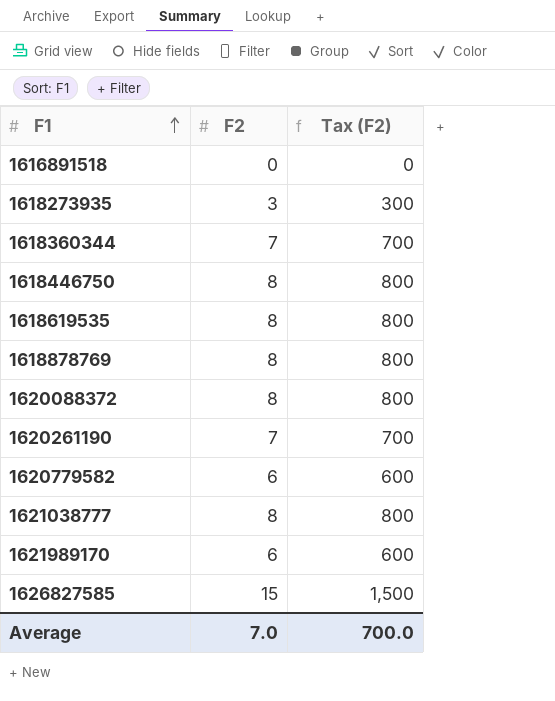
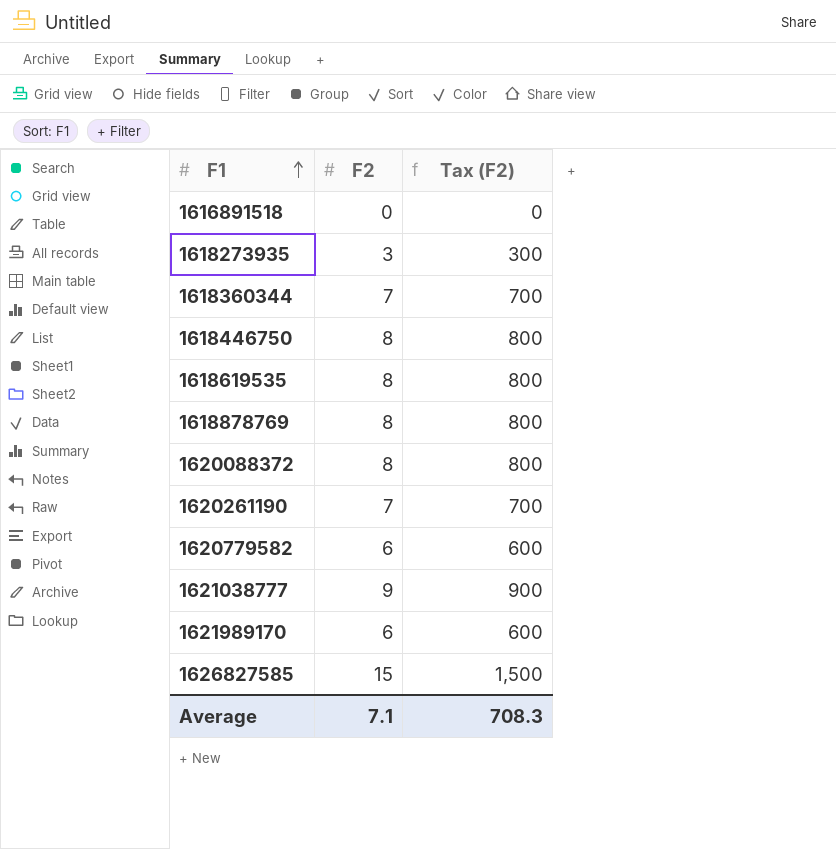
1621038777 | F2: 8 -> 9
1621038777 | Tax (F2): 800 -> 900
Average | F2: 7.0 -> 7.1
Average | Tax (F2): 700.0 -> 708.3

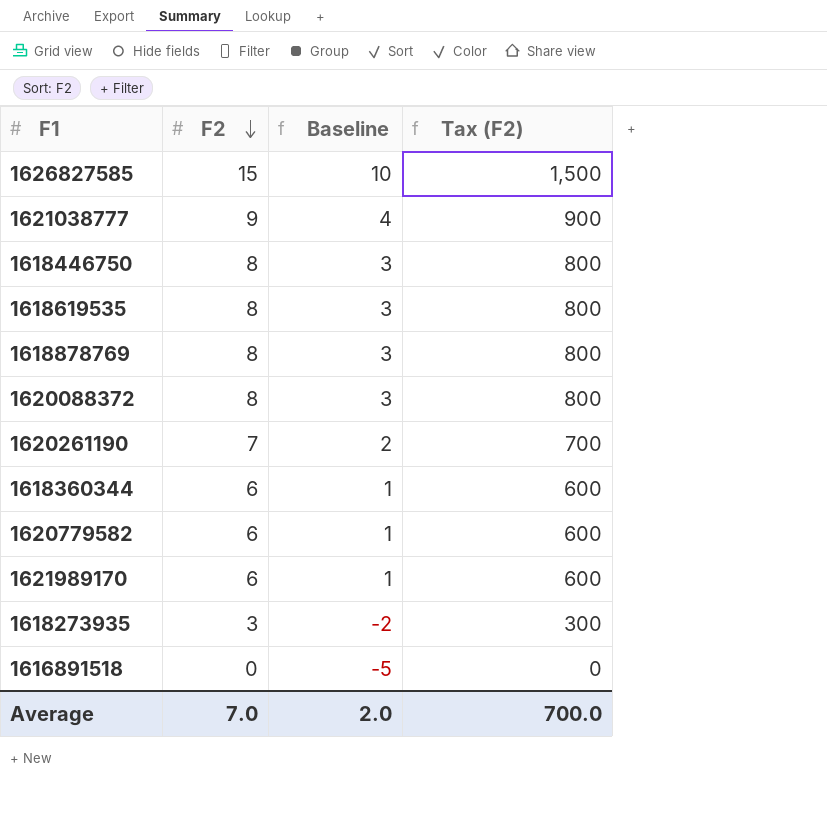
row order: F1 ascending -> F2 descending
column Baseline | formula: none -> [F2] - 5
1618360344 | F2: 7 -> 6
1618360344 | Tax (F2): 700 -> 600
Average | F2: 7.1 -> 7.0
Average | Tax (F2): 708.3 -> 700.0

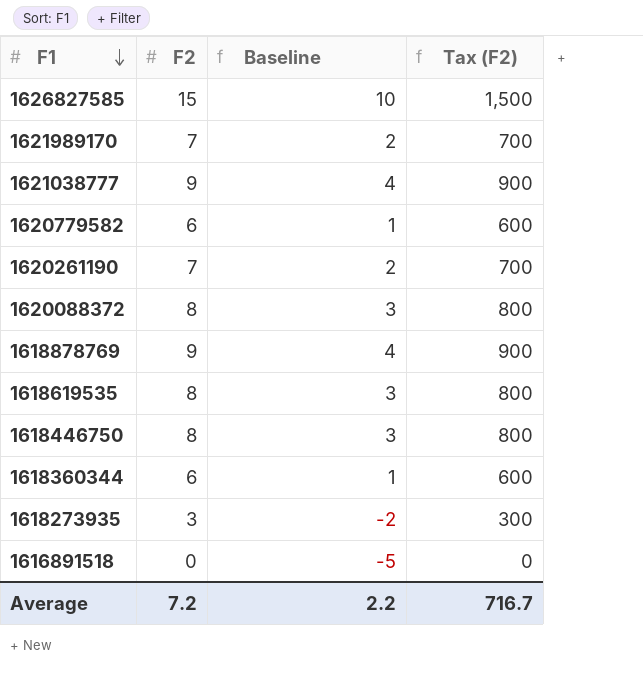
row order: F2 descending -> F1 descending
1621989170 | F2: 6 -> 7
1621989170 | Baseline: 1 -> 2
1621989170 | Tax (F2): 600 -> 700
1618878769 | F2: 8 -> 9
1618878769 | Baseline: 3 -> 4
1618878769 | Tax (F2): 800 -> 900
Average | F2: 7.0 -> 7.2
Average | Baseline: 2.0 -> 2.2
Average | Tax (F2): 700.0 -> 716.7

